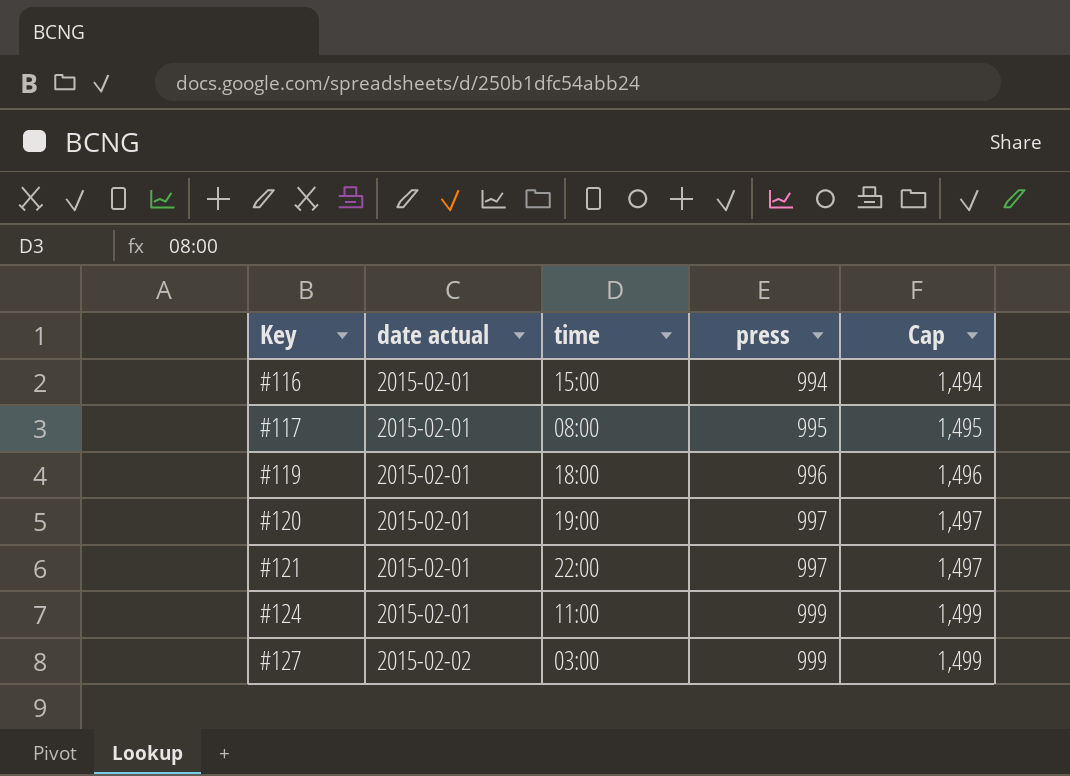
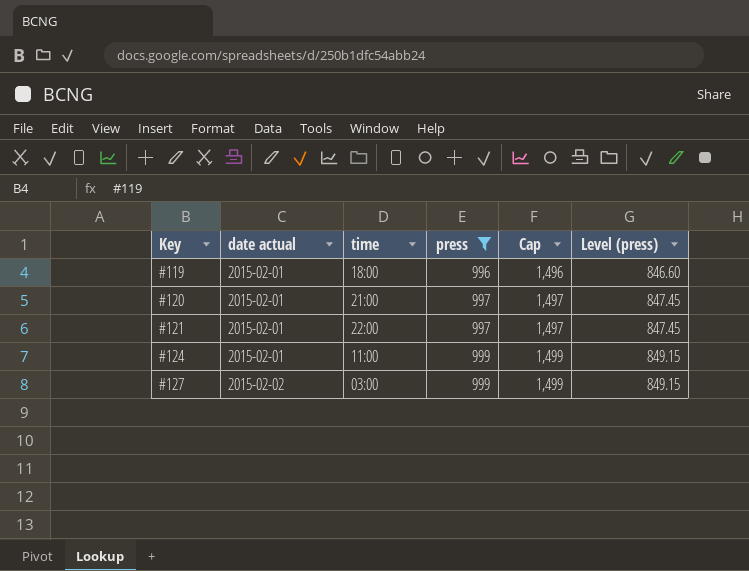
filter: none -> press >= 996
column Level (press) | formula: none -> [press] * 0.85
#120 | time: 19:00 -> 21:00

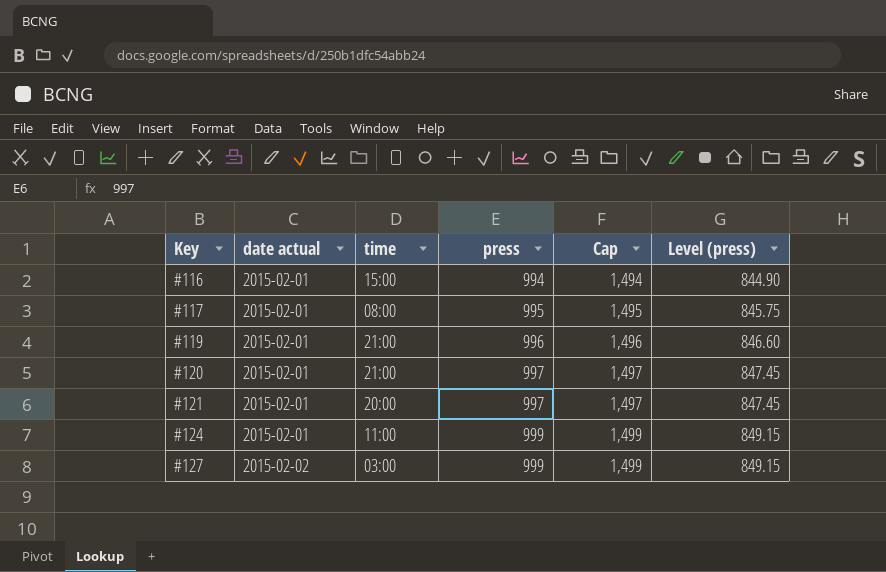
filter: press >= 996 -> none
#119 | time: 18:00 -> 21:00
#121 | time: 22:00 -> 20:00

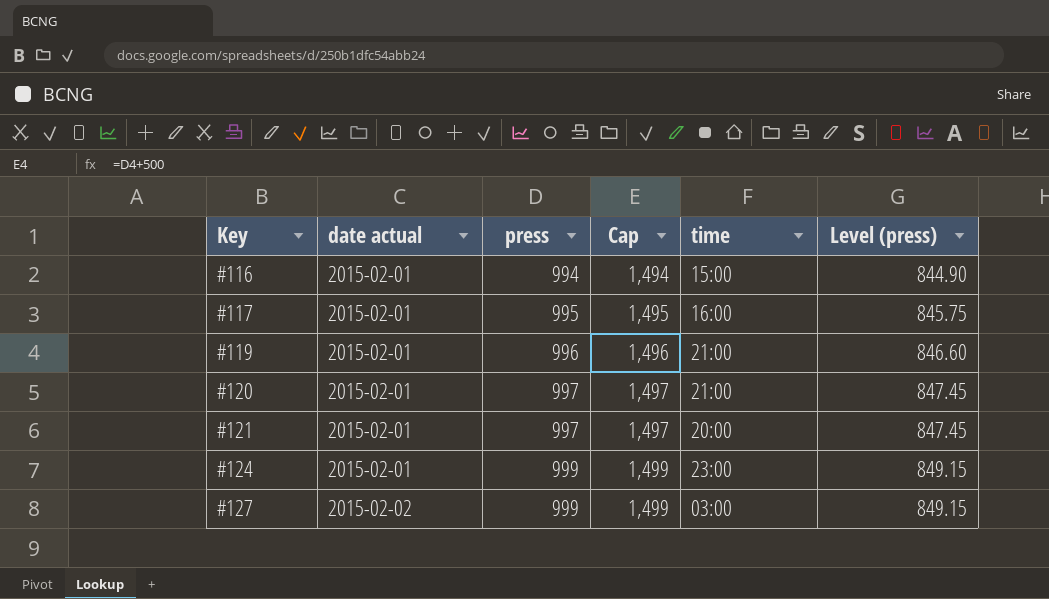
column time | position: 3 -> 5
#117 | time: 08:00 -> 16:00
#124 | time: 11:00 -> 23:00

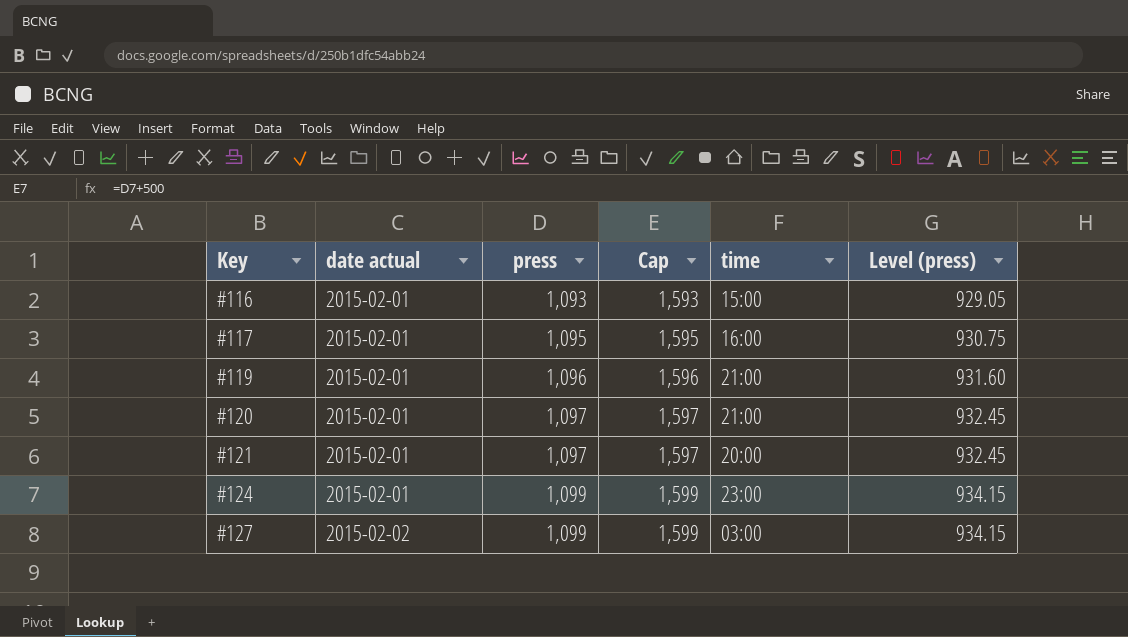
#116 | press: 994 -> 1,093
#116 | Cap: 1,494 -> 1,593
#116 | Level (press): 844.90 -> 929.05
#117 | press: 995 -> 1,095
#117 | Cap: 1,495 -> 1,595
#117 | Level (press): 845.75 -> 930.75
#119 | press: 996 -> 1,096
#119 | Cap: 1,496 -> 1,596
#119 | Level (press): 846.60 -> 931.60
#120 | press: 997 -> 1,097
#120 | Cap: 1,497 -> 1,597
#120 | Level (press): 847.45 -> 932.45
#121 | press: 997 -> 1,097
#121 | Cap: 1,497 -> 1,597
#121 | Level (press): 847.45 -> 932.45
#124 | press: 999 -> 1,099
#124 | Cap: 1,499 -> 1,599
#124 | Level (press): 849.15 -> 934.15
#127 | press: 999 -> 1,099
#127 | Cap: 1,499 -> 1,599
#127 | Level (press): 849.15 -> 934.15

